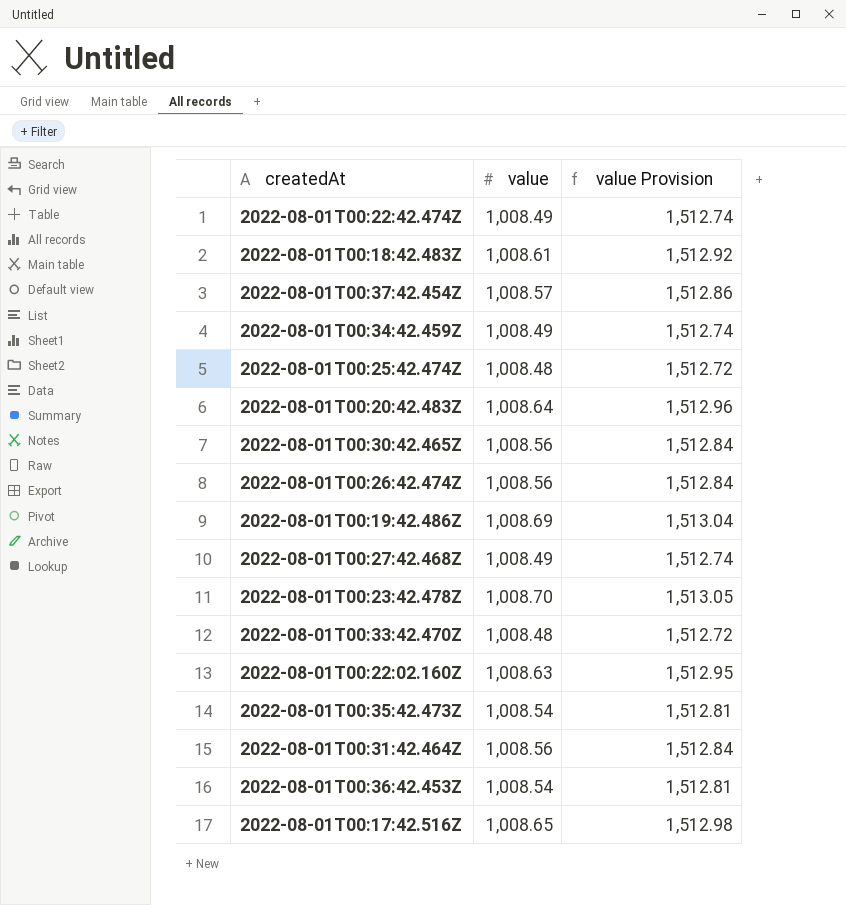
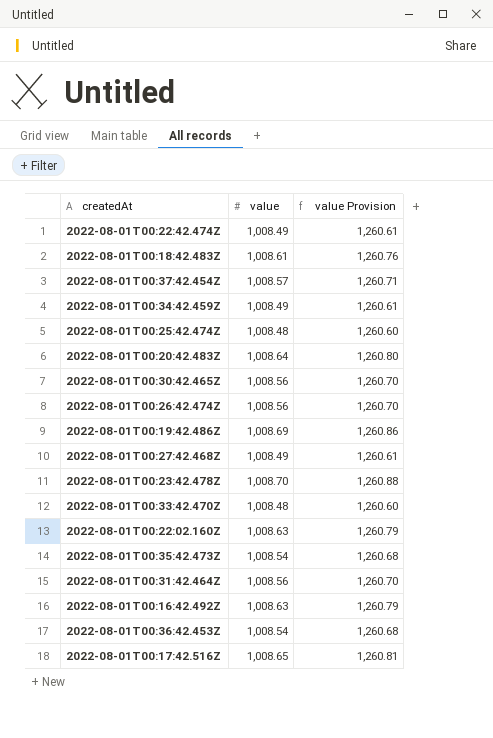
column value Provision | formula: [value] * 1.5 -> [value] * 1.25
row 2022-08-01T00:16:42.492Z: none -> 1,008.63 | 1,260.79

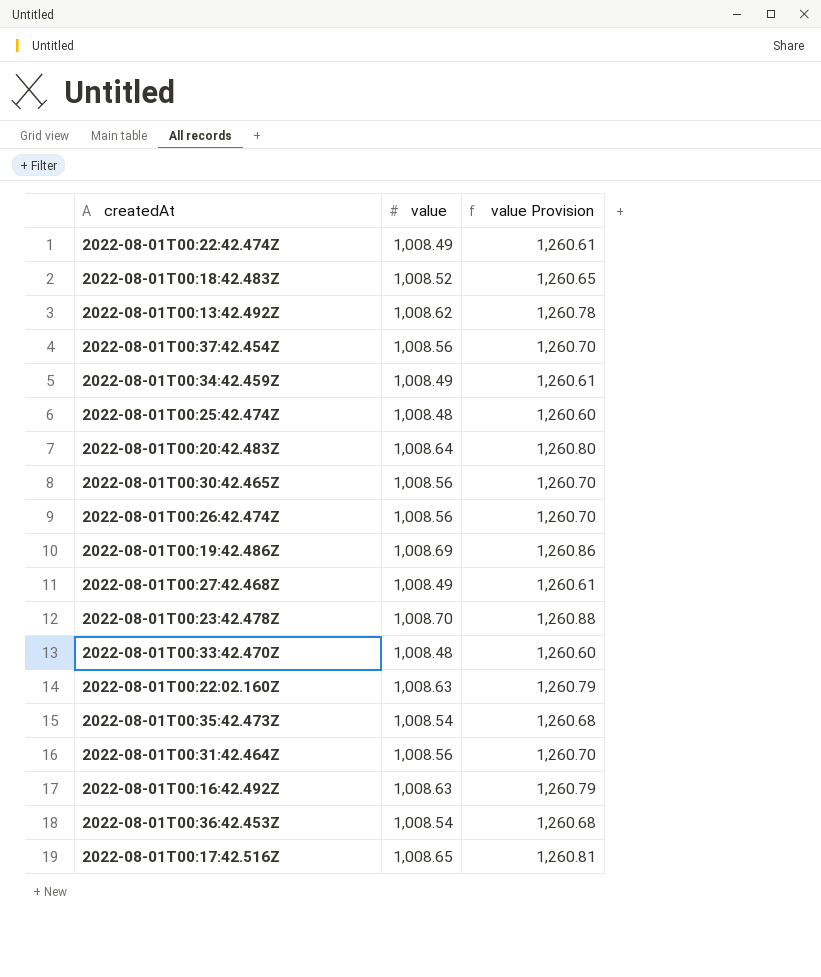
2022-08-01T00:18:42.483Z | value: 1,008.61 -> 1,008.52
2022-08-01T00:18:42.483Z | value Provision: 1,260.76 -> 1,260.65
row 2022-08-01T00:13:42.492Z: none -> 1,008.62 | 1,260.78
2022-08-01T00:37:42.454Z | value: 1,008.57 -> 1,008.56
2022-08-01T00:37:42.454Z | value Provision: 1,260.71 -> 1,260.70

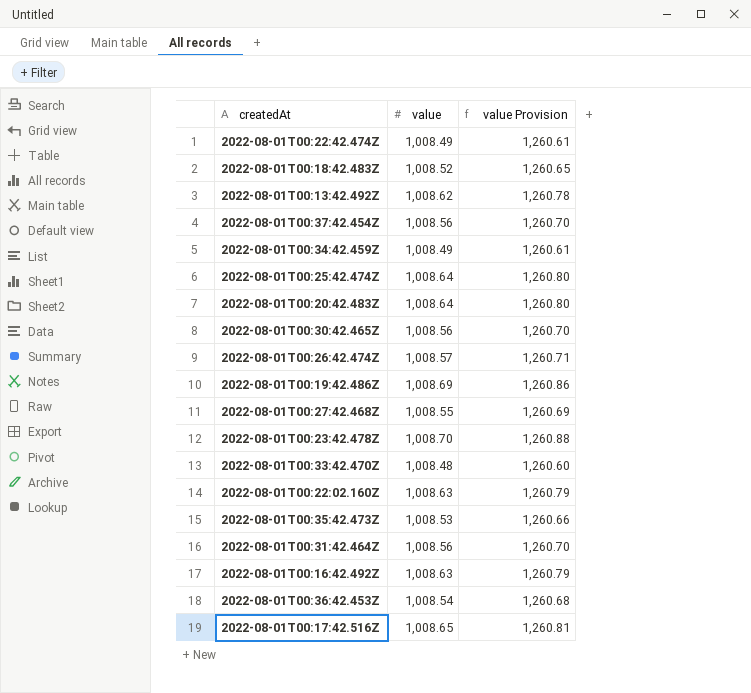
2022-08-01T00:25:42.474Z | value: 1,008.48 -> 1,008.64
2022-08-01T00:25:42.474Z | value Provision: 1,260.60 -> 1,260.80
2022-08-01T00:26:42.474Z | value: 1,008.56 -> 1,008.57
2022-08-01T00:26:42.474Z | value Provision: 1,260.70 -> 1,260.71
2022-08-01T00:27:42.468Z | value: 1,008.49 -> 1,008.55
2022-08-01T00:27:42.468Z | value Provision: 1,260.61 -> 1,260.69
2022-08-01T00:35:42.473Z | value: 1,008.54 -> 1,008.53
2022-08-01T00:35:42.473Z | value Provision: 1,260.68 -> 1,260.66

